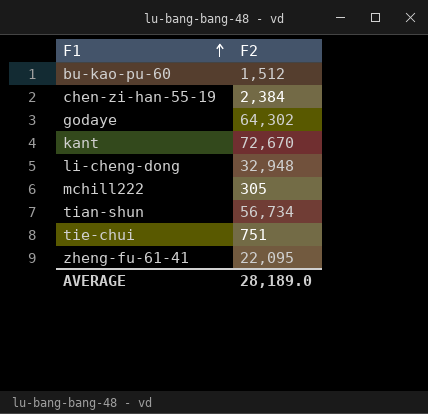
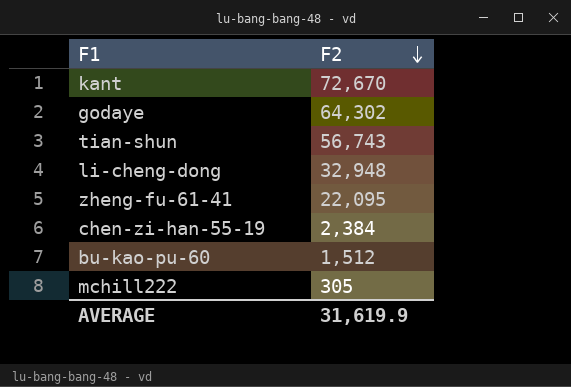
row order: F1 ascending -> F2 descending
row tie-chui: 751 -> none
tian-shun | F2: 56,734 -> 56,743
AVERAGE | F2: 28,189.0 -> 31,619.9

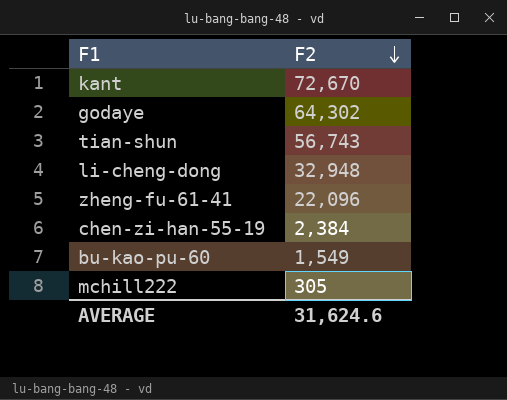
zheng-fu-61-41 | F2: 22,095 -> 22,096
bu-kao-pu-60 | F2: 1,512 -> 1,549
AVERAGE | F2: 31,619.9 -> 31,624.6

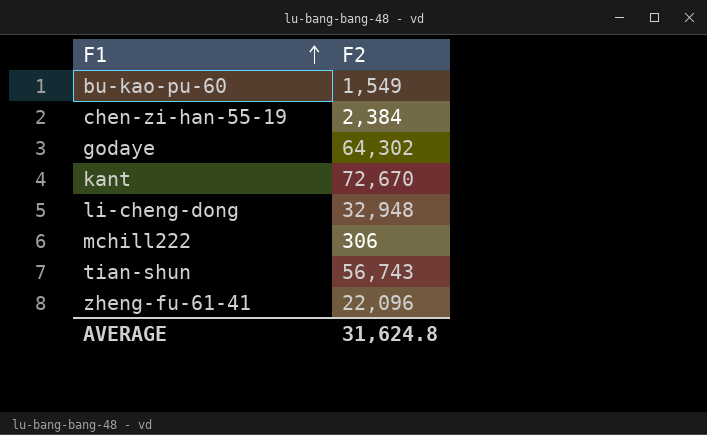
row order: F2 descending -> F1 ascending
mchill222 | F2: 305 -> 306
AVERAGE | F2: 31,624.6 -> 31,624.8

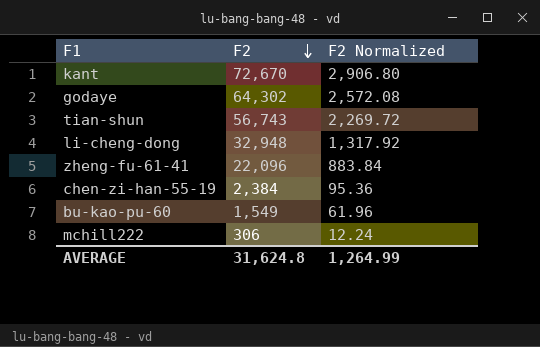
row order: F1 ascending -> F2 descending
column F2 Normalized | formula: none -> [F2] * 0.04

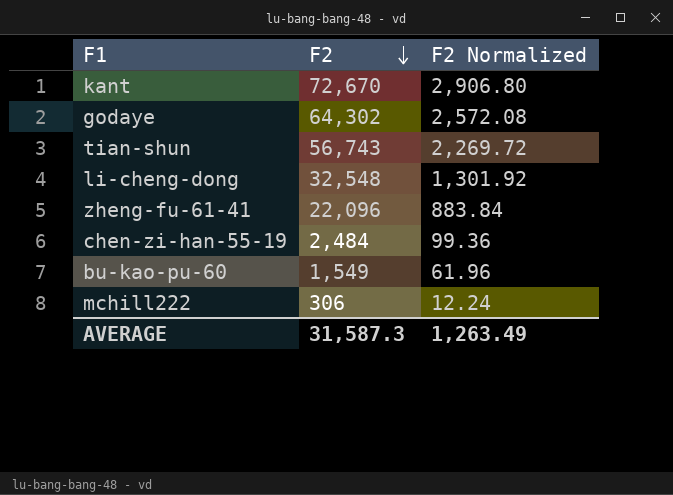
li-cheng-dong | F2: 32,948 -> 32,548
li-cheng-dong | F2 Normalized: 1,317.92 -> 1,301.92
chen-zi-han-55-19 | F2: 2,384 -> 2,484
chen-zi-han-55-19 | F2 Normalized: 95.36 -> 99.36
AVERAGE | F2: 31,624.8 -> 31,587.3
AVERAGE | F2 Normalized: 1,264.99 -> 1,263.49

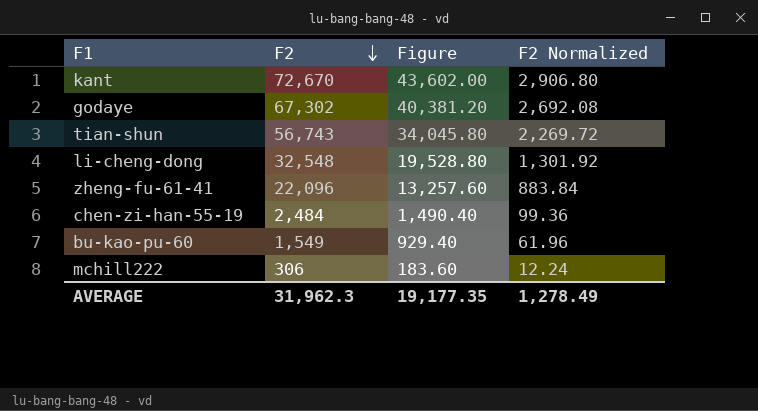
column Figure | formula: none -> [F2] * 0.6
godaye | F2: 64,302 -> 67,302
godaye | F2 Normalized: 2,572.08 -> 2,692.08
AVERAGE | F2: 31,587.3 -> 31,962.3
AVERAGE | F2 Normalized: 1,263.49 -> 1,278.49

